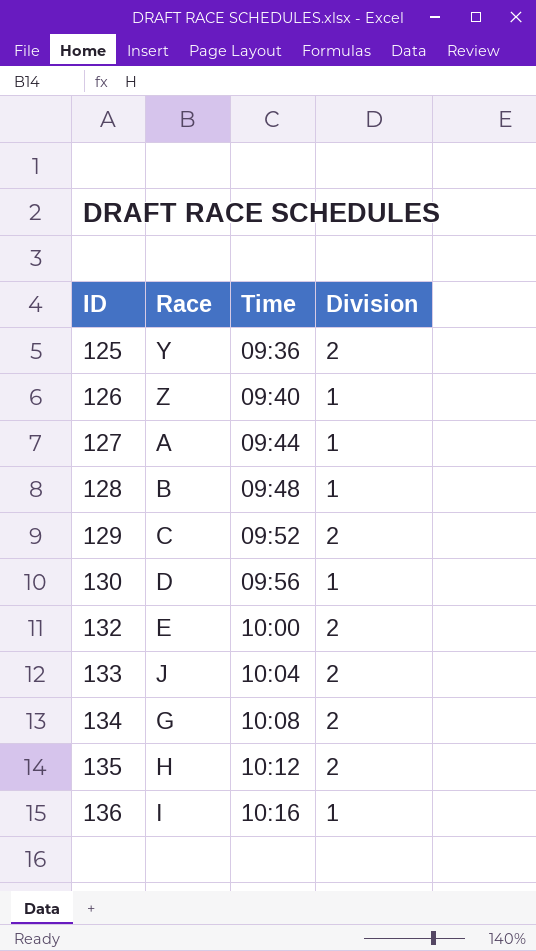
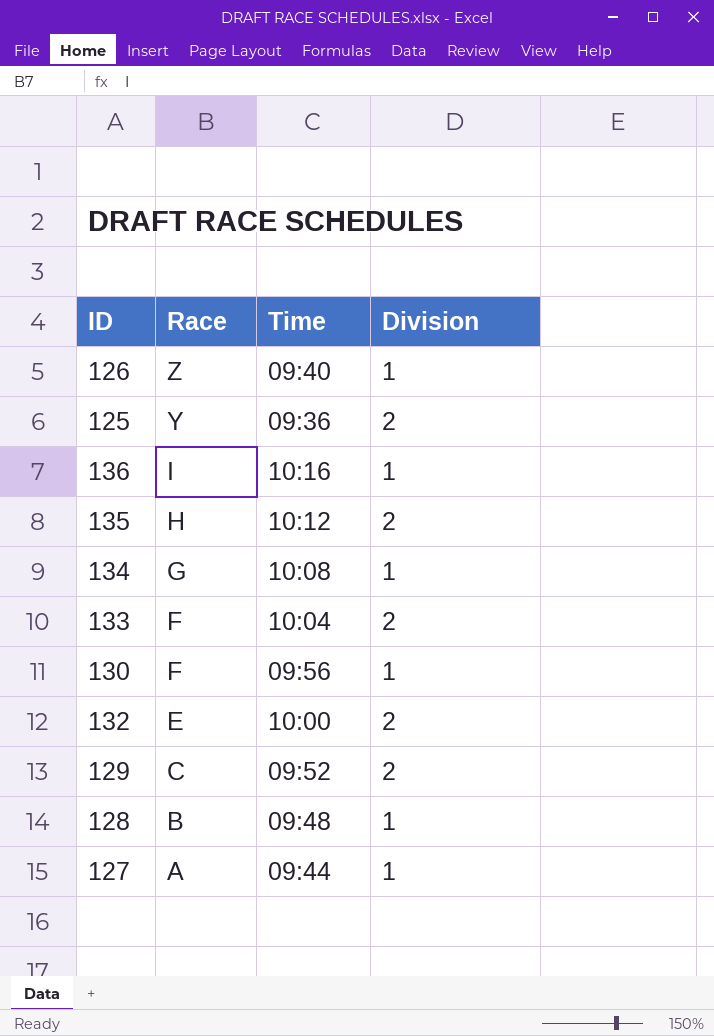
row order: ID ascending -> Race descending
134 | Division: 2 -> 1
133 | Race: J -> F
130 | Race: D -> F

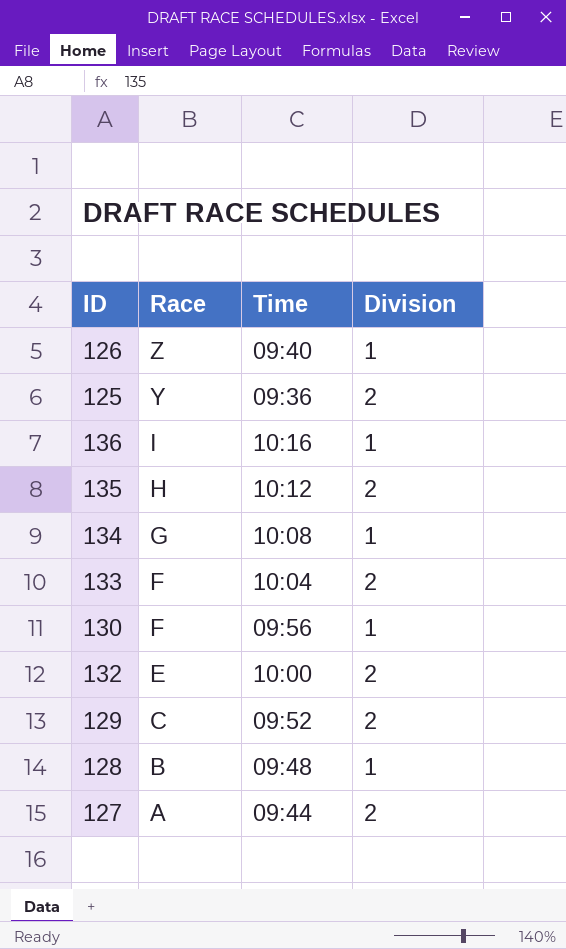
127 | Division: 1 -> 2

